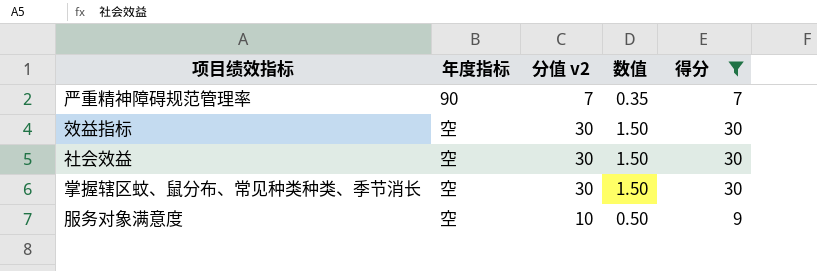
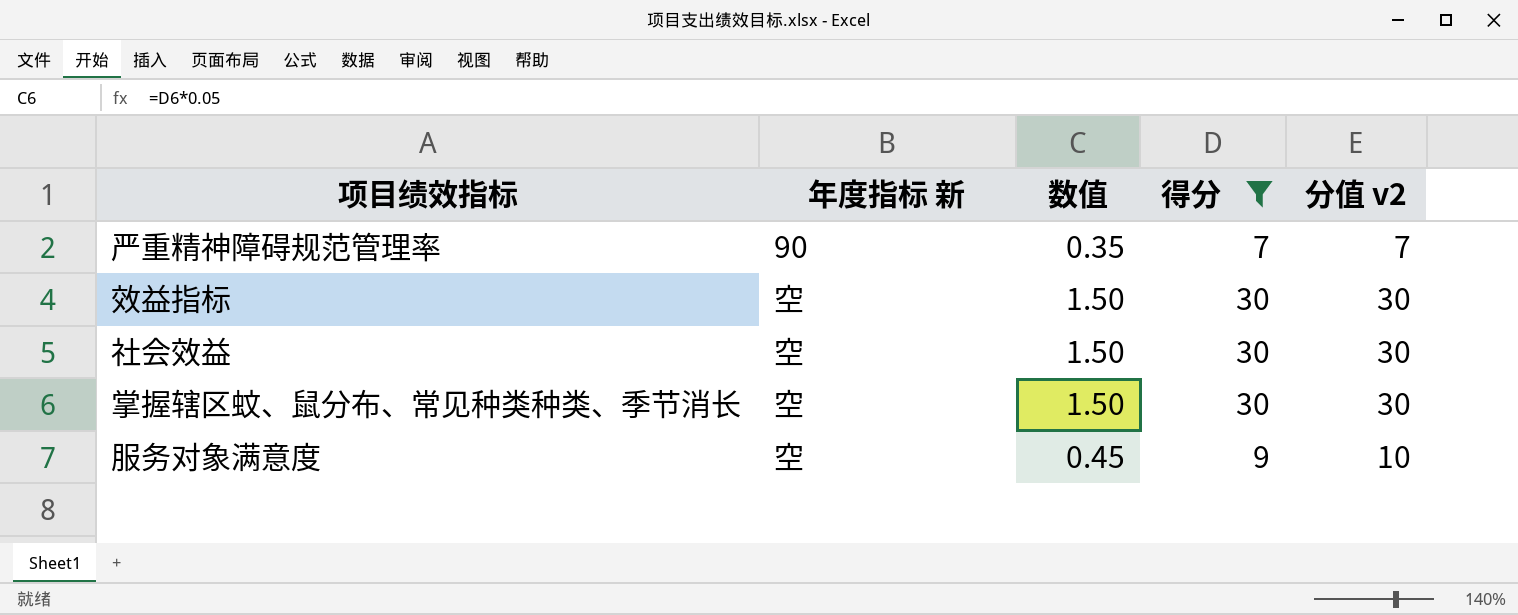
column name: 年度指标 -> 年度指标 新
column 数值 | formula: [分值 v2] * 0.05 -> [得分] * 0.05
column 分值 v2 | position: 3 -> 5

